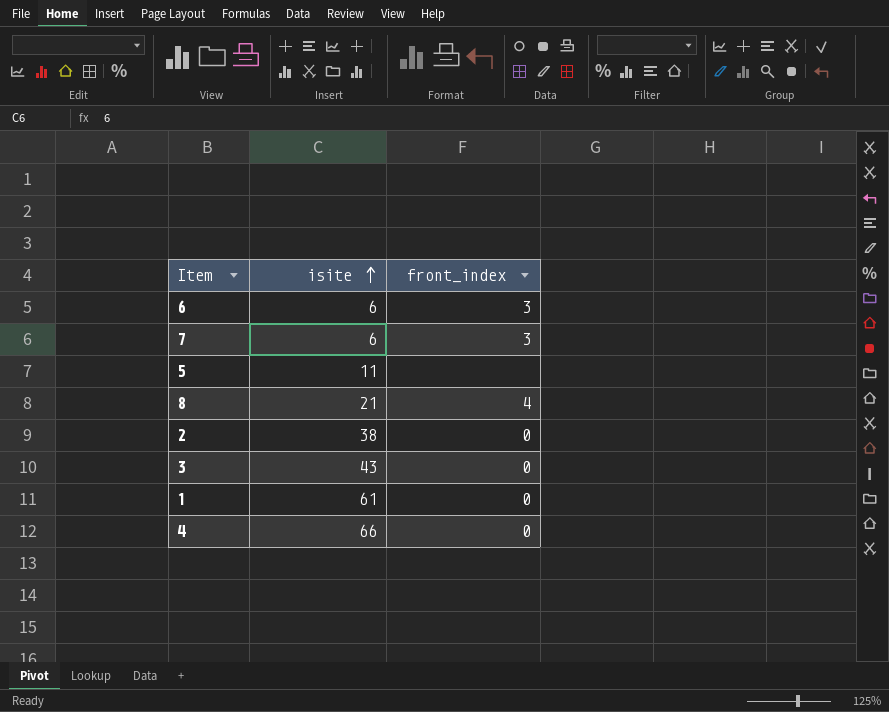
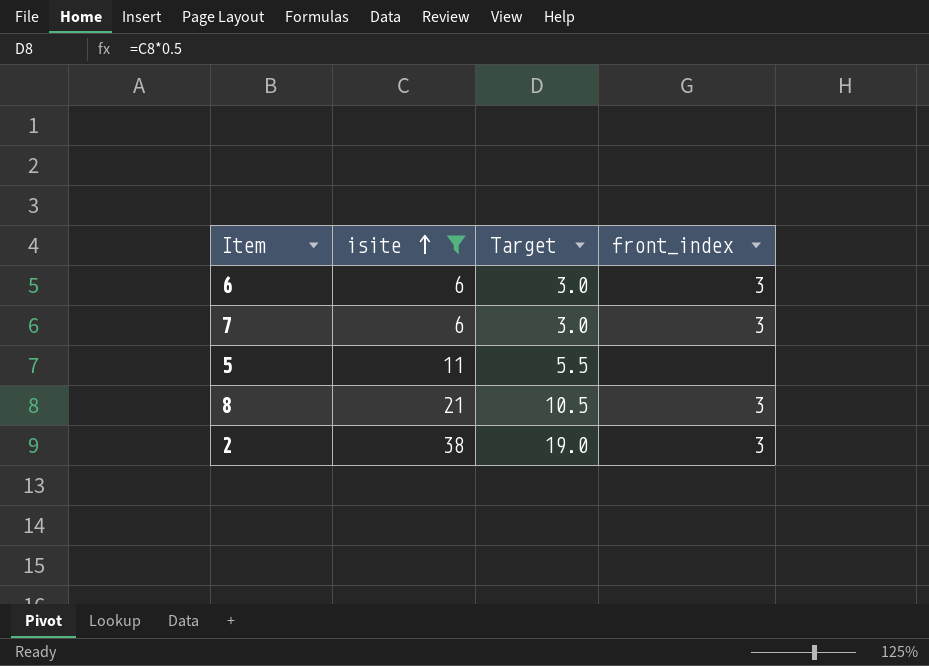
filter: none -> isite <= 38
column Target | formula: none -> [isite] * 0.5
8 | front_index: 4 -> 3
2 | front_index: 0 -> 3

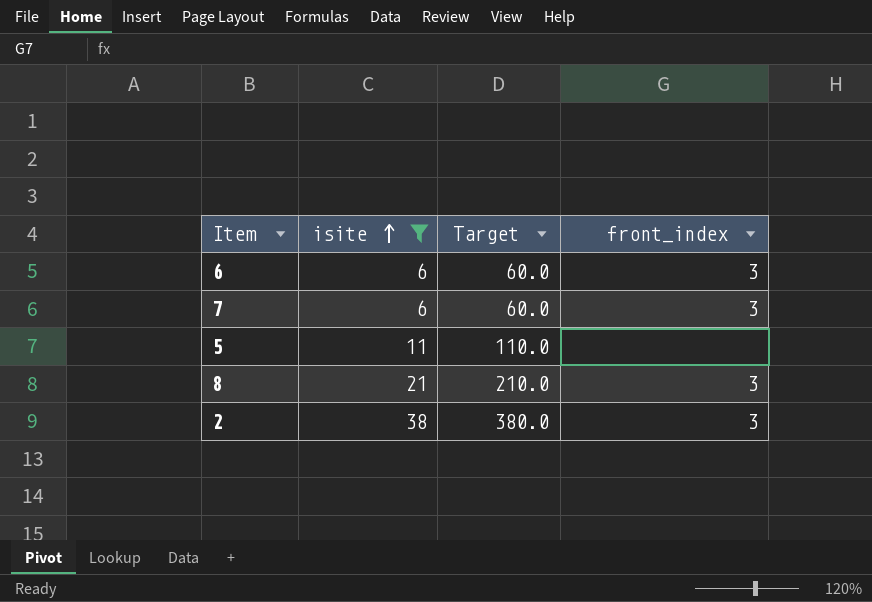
column Target | formula: [isite] * 0.5 -> [isite] * 10

